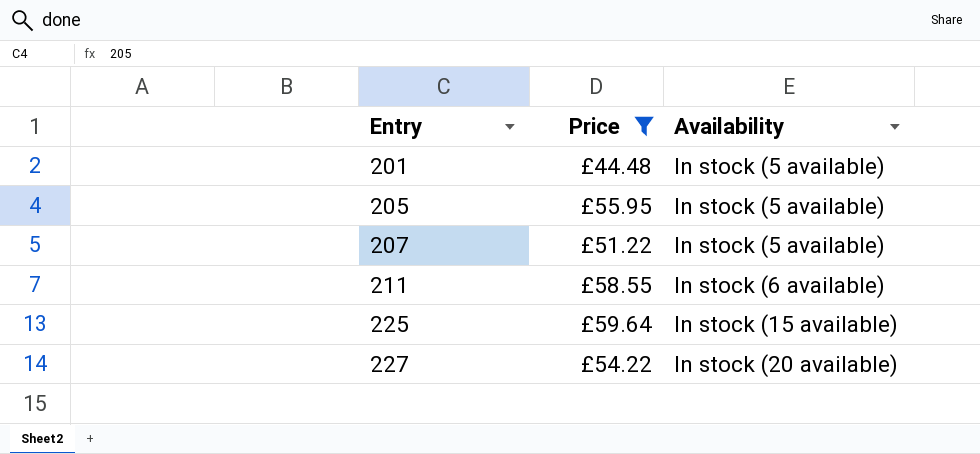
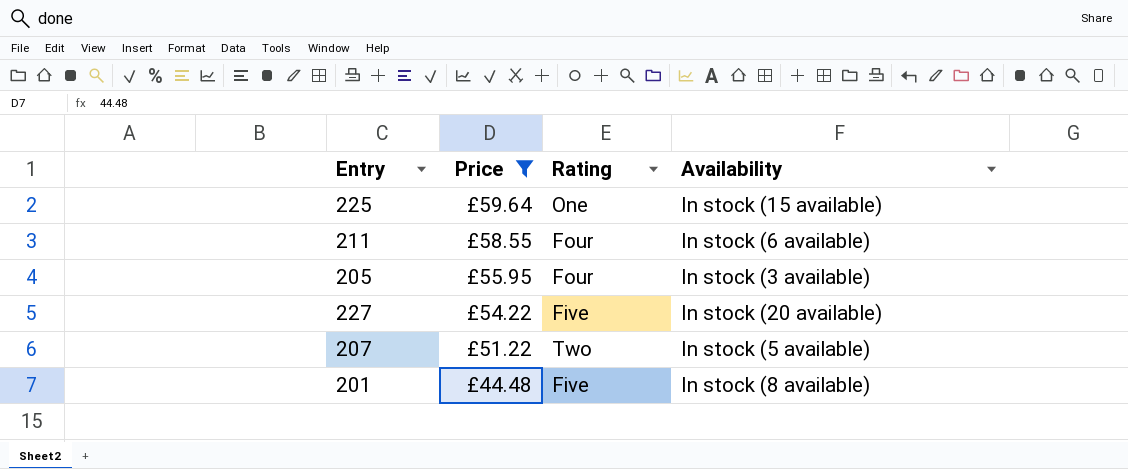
row order: Entry ascending -> Price descending
column Rating | position: none -> 3
205 | Availability: In stock (5 available) -> In stock (3 available)
201 | Availability: In stock (5 available) -> In stock (8 available)

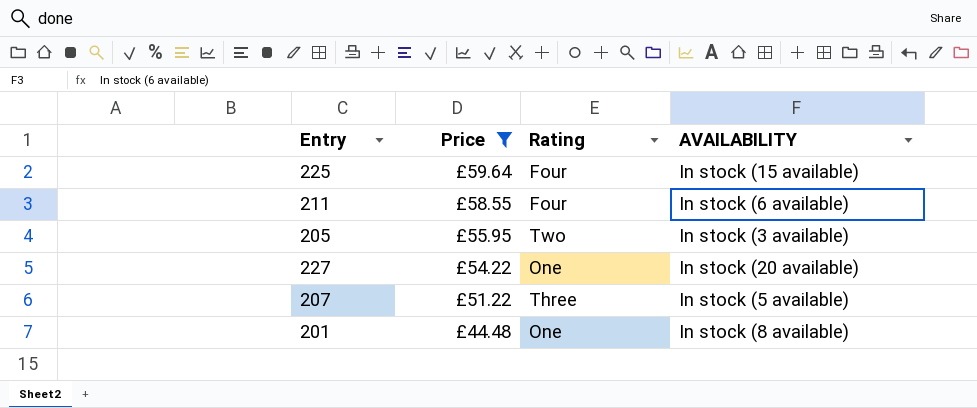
column name: Availability -> AVAILABILITY
225 | Rating: One -> Four
205 | Rating: Four -> Two
227 | Rating: Five -> One
207 | Rating: Two -> Three
201 | Rating: Five -> One

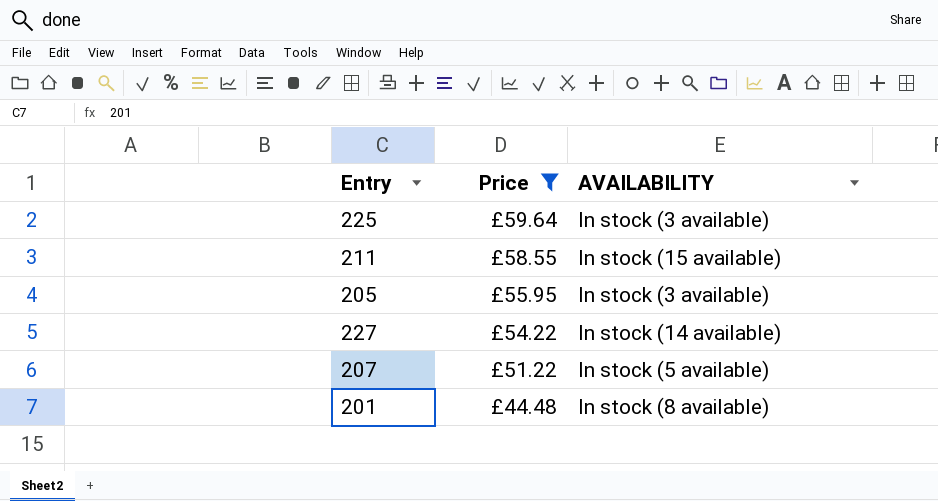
column Rating | position: 3 -> none
225 | AVAILABILITY: In stock (15 available) -> In stock (3 available)
211 | AVAILABILITY: In stock (6 available) -> In stock (15 available)
227 | AVAILABILITY: In stock (20 available) -> In stock (14 available)

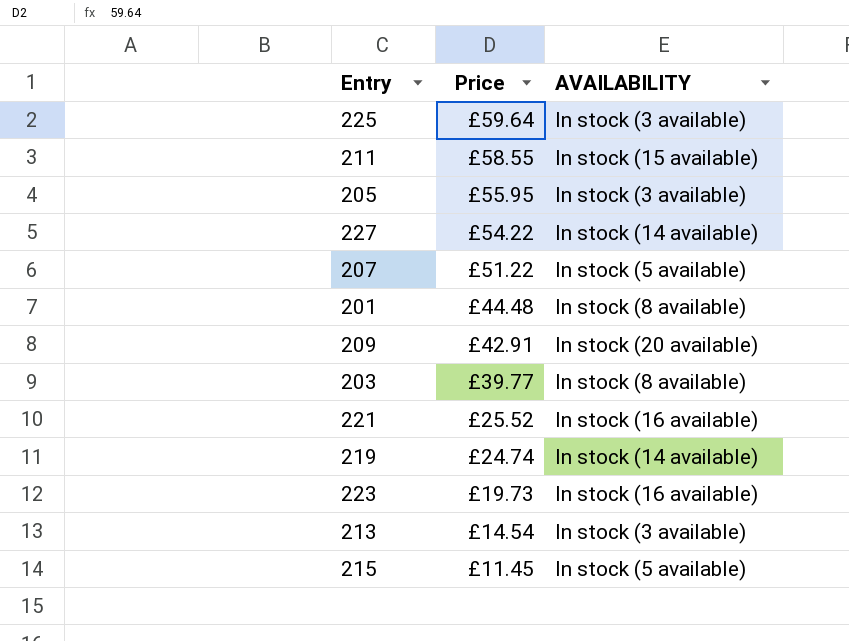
filter: Price >= £44.48 -> none

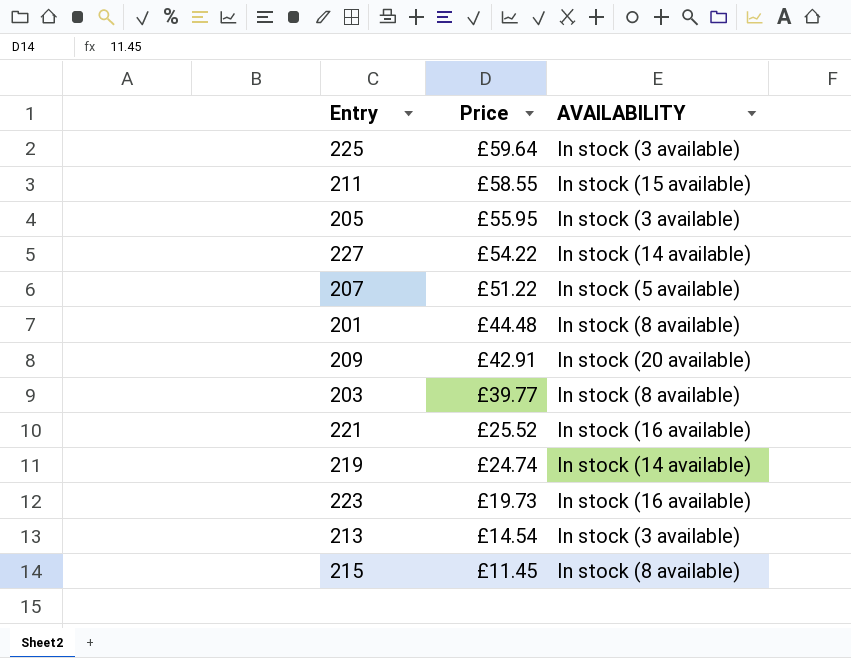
215 | AVAILABILITY: In stock (5 available) -> In stock (8 available)

